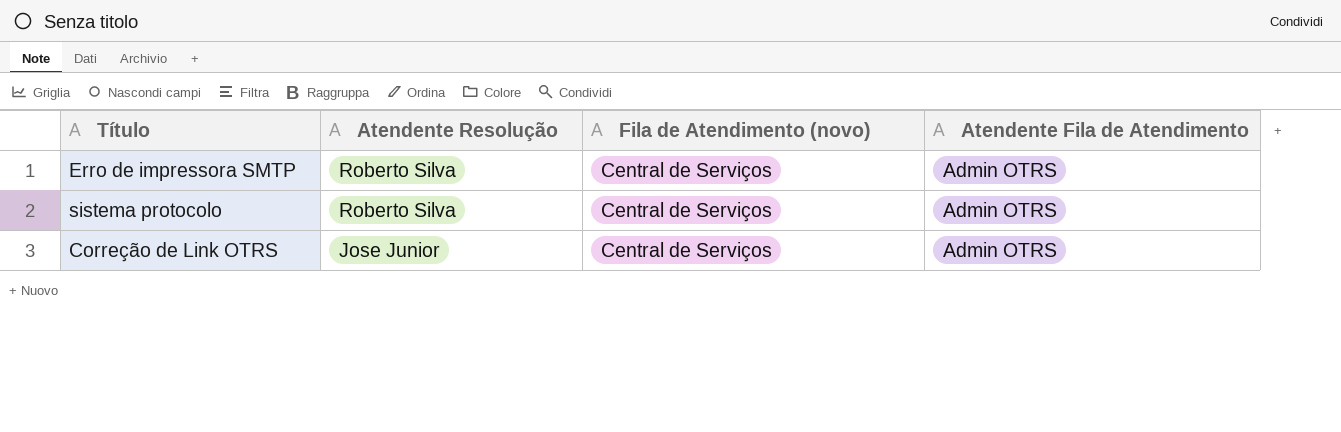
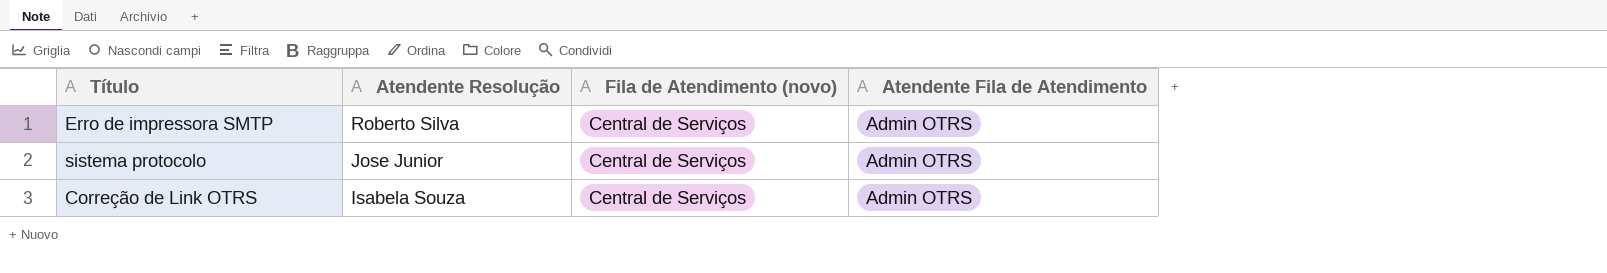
sistema protocolo | Atendente Resolução: Roberto Silva -> Jose Junior
Correção de Link OTRS | Atendente Resolução: Jose Junior -> Isabela Souza

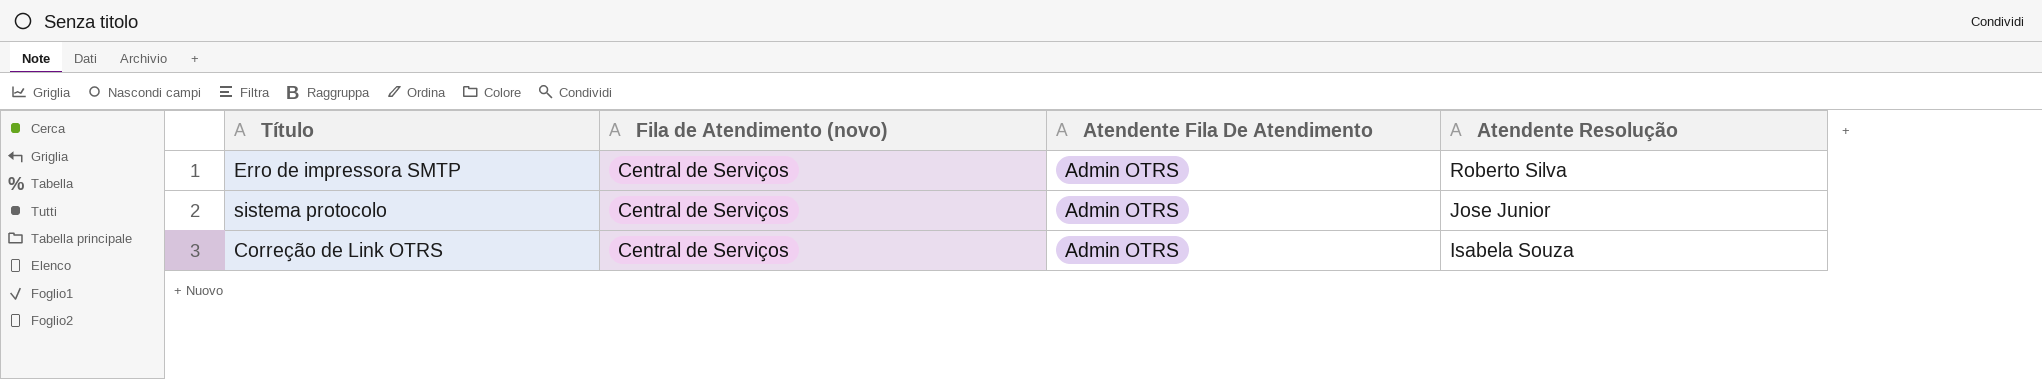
column name: Atendente Fila de Atendimento -> Atendente Fila De Atendimento
column Atendente Resolução | position: 2 -> 4

